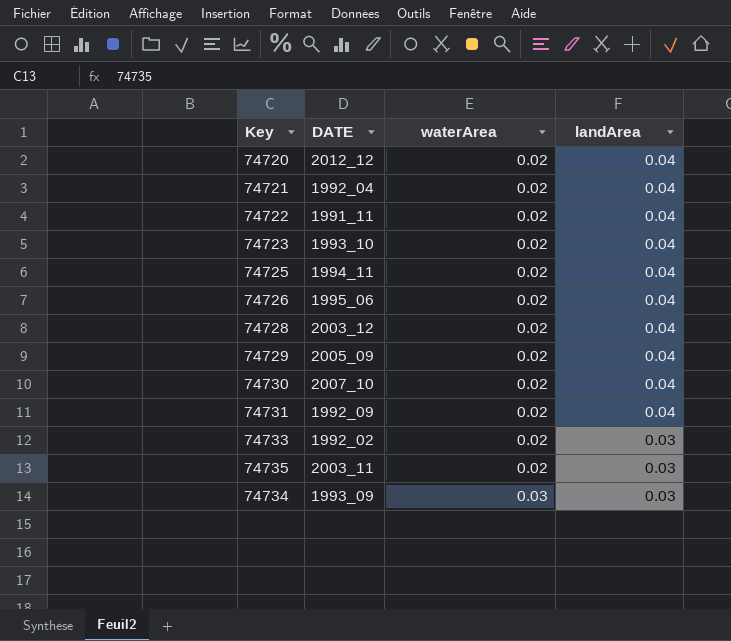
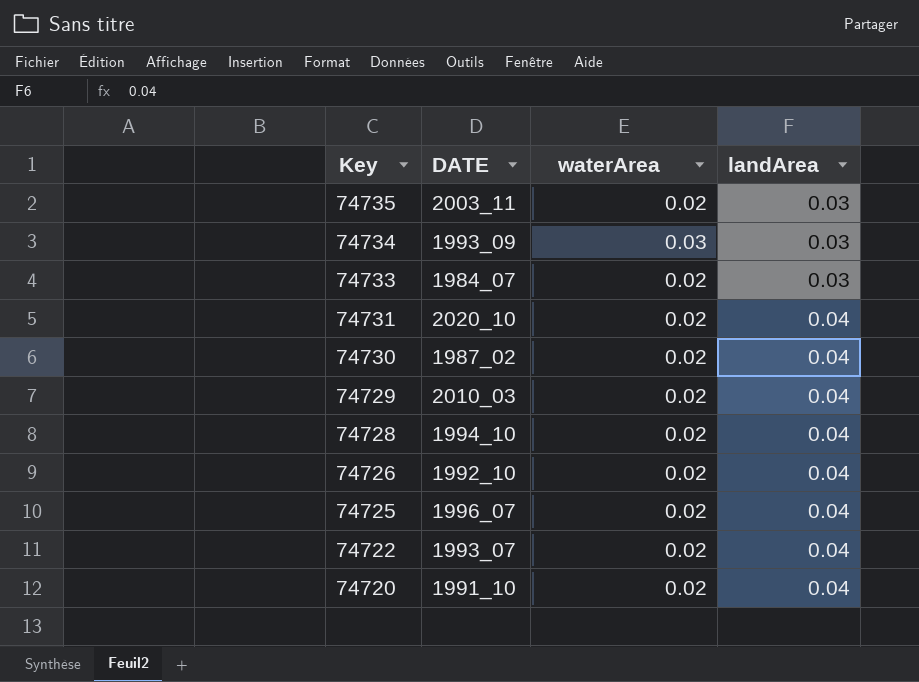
row order: waterArea ascending -> Key descending
row 74721: 1992_04 | 0.02 | 0.04 -> none
row 74723: 1993_10 | 0.02 | 0.04 -> none
74733 | DATE: 1992_02 -> 1984_07
74731 | DATE: 1992_09 -> 2020_10
74730 | DATE: 2007_10 -> 1987_02
74729 | DATE: 2005_09 -> 2010_03
74728 | DATE: 2003_12 -> 1994_10
74726 | DATE: 1995_06 -> 1992_10
74725 | DATE: 1994_11 -> 1996_07
74722 | DATE: 1991_11 -> 1993_07
74720 | DATE: 2012_12 -> 1991_10

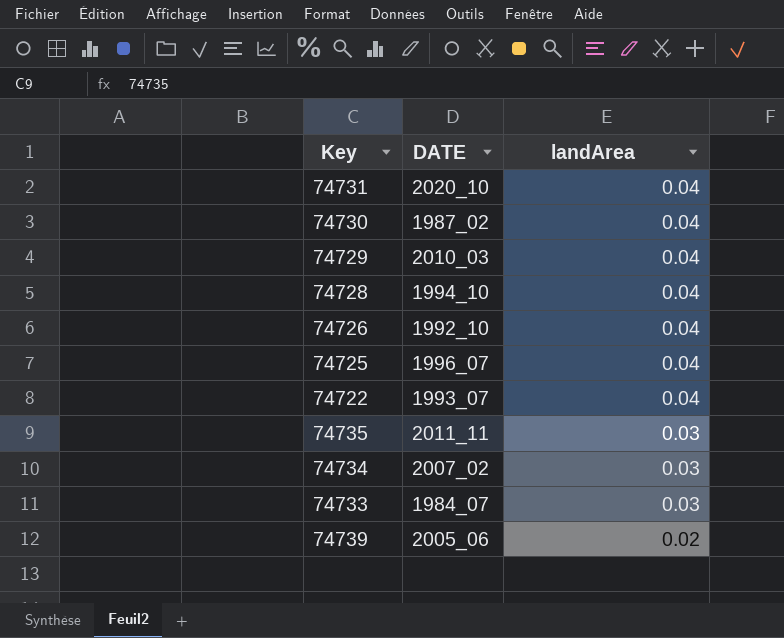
row order: Key descending -> landArea descending
column waterArea | position: 3 -> none
row 74720: 1991_10 | 0.02 | 0.04 -> none
74735 | DATE: 2003_11 -> 2011_11
74734 | DATE: 1993_09 -> 2007_02
row 74739: none -> 2005_06 | 0.02

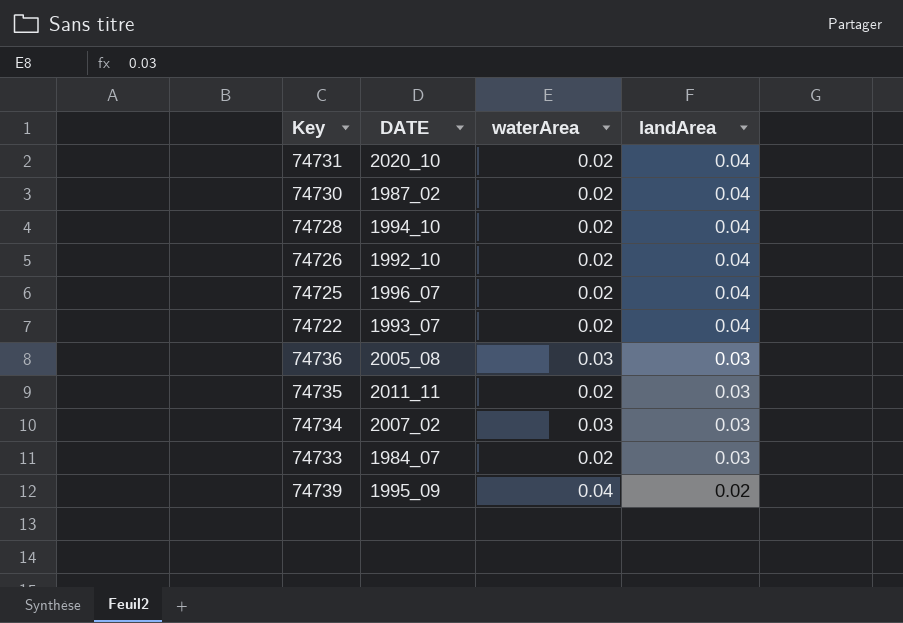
column waterArea | position: none -> 3
row 74729: 2010_03 | 0.04 -> none
row 74736: none -> 2005_08 | 0.03 | 0.03
74739 | DATE: 2005_06 -> 1995_09

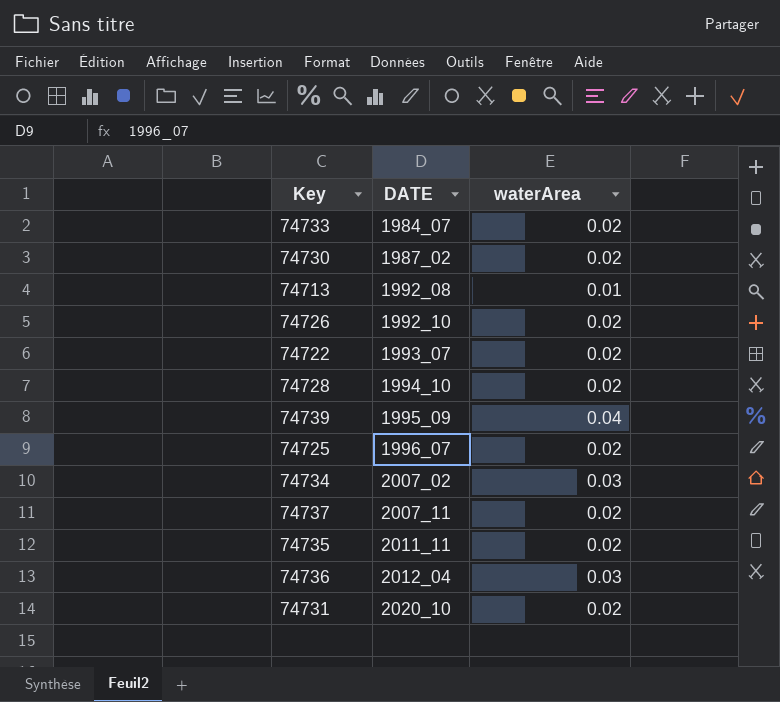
row order: landArea descending -> DATE ascending
column landArea | position: 4 -> none
row 74713: none -> 1992_08 | 0.01
row 74737: none -> 2007_11 | 0.02
74736 | DATE: 2005_08 -> 2012_04

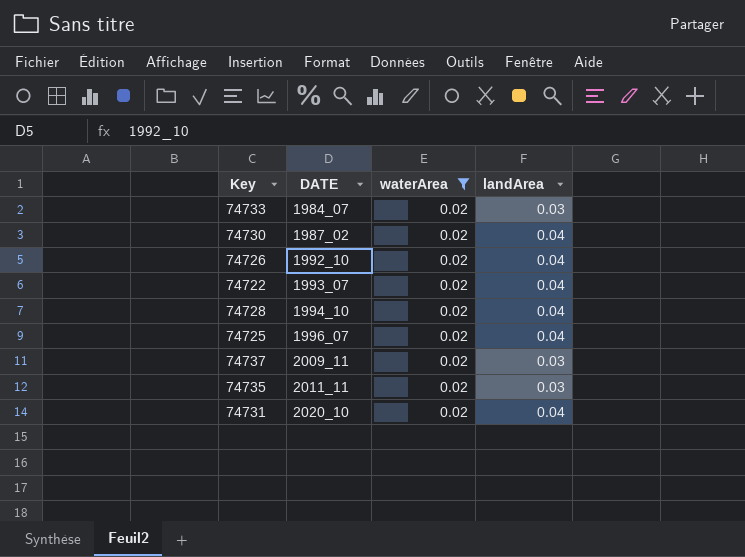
filter: none -> waterArea = 0.02
column landArea | position: none -> 4
74737 | DATE: 2007_11 -> 2009_11

